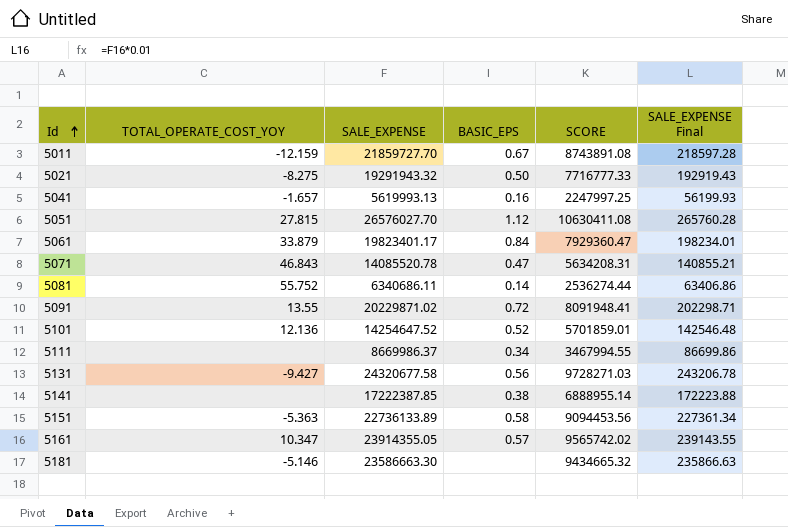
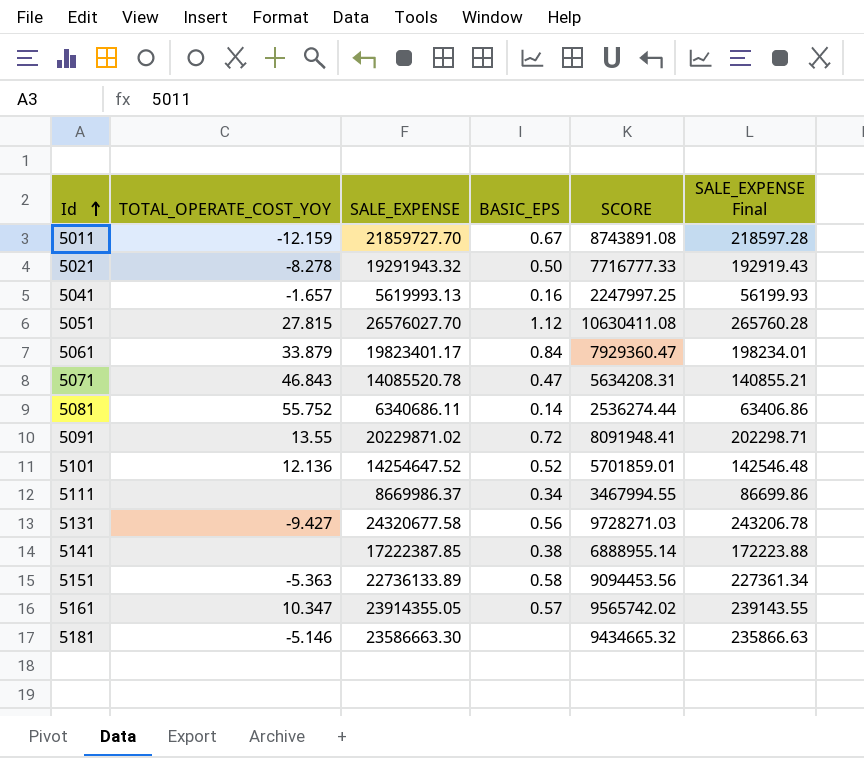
5021 | TOTAL_OPERATE_COST_YOY: -8.275 -> -8.278

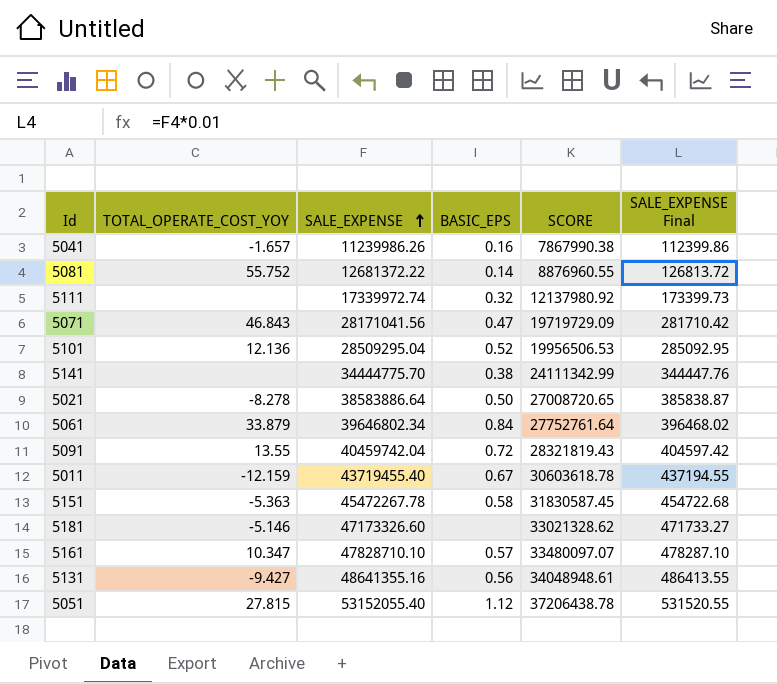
row order: Id ascending -> SALE_EXPENSE ascending
column SCORE | formula: [SALE_EXPENSE] * 0.4 -> [SALE_EXPENSE] * 0.7
5041 | SALE_EXPENSE: 5619993.13 -> 11239986.26
5041 | SALE_EXPENSE Final: 56199.93 -> 112399.86
5081 | SALE_EXPENSE: 6340686.11 -> 12681372.22
5081 | SALE_EXPENSE Final: 63406.86 -> 126813.72
5111 | SALE_EXPENSE: 8669986.37 -> 17339972.74
5111 | BASIC_EPS: 0.34 -> 0.32
5111 | SALE_EXPENSE Final: 86699.86 -> 173399.73
5071 | SALE_EXPENSE: 14085520.78 -> 28171041.56
5071 | SALE_EXPENSE Final: 140855.21 -> 281710.42
5101 | SALE_EXPENSE: 14254647.52 -> 28509295.04
5101 | SALE_EXPENSE Final: 142546.48 -> 285092.95
5141 | SALE_EXPENSE: 17222387.85 -> 34444775.70
5141 | SALE_EXPENSE Final: 172223.88 -> 344447.76
5021 | SALE_EXPENSE: 19291943.32 -> 38583886.64
5021 | SALE_EXPENSE Final: 192919.43 -> 385838.87
5061 | SALE_EXPENSE: 19823401.17 -> 39646802.34
5061 | SALE_EXPENSE Final: 198234.01 -> 396468.02
5091 | SALE_EXPENSE: 20229871.02 -> 40459742.04
5091 | SALE_EXPENSE Final: 202298.71 -> 404597.42
5011 | SALE_EXPENSE: 21859727.70 -> 43719455.40
5011 | SALE_EXPENSE Final: 218597.28 -> 437194.55
5151 | SALE_EXPENSE: 22736133.89 -> 45472267.78
5151 | SALE_EXPENSE Final: 227361.34 -> 454722.68
5181 | SALE_EXPENSE: 23586663.30 -> 47173326.60
5181 | SALE_EXPENSE Final: 235866.63 -> 471733.27
5161 | SALE_EXPENSE: 23914355.05 -> 47828710.10
5161 | SALE_EXPENSE Final: 239143.55 -> 478287.10
5131 | SALE_EXPENSE: 24320677.58 -> 48641355.16
5131 | SALE_EXPENSE Final: 243206.78 -> 486413.55
5051 | SALE_EXPENSE: 26576027.70 -> 53152055.40
5051 | SALE_EXPENSE Final: 265760.28 -> 531520.55

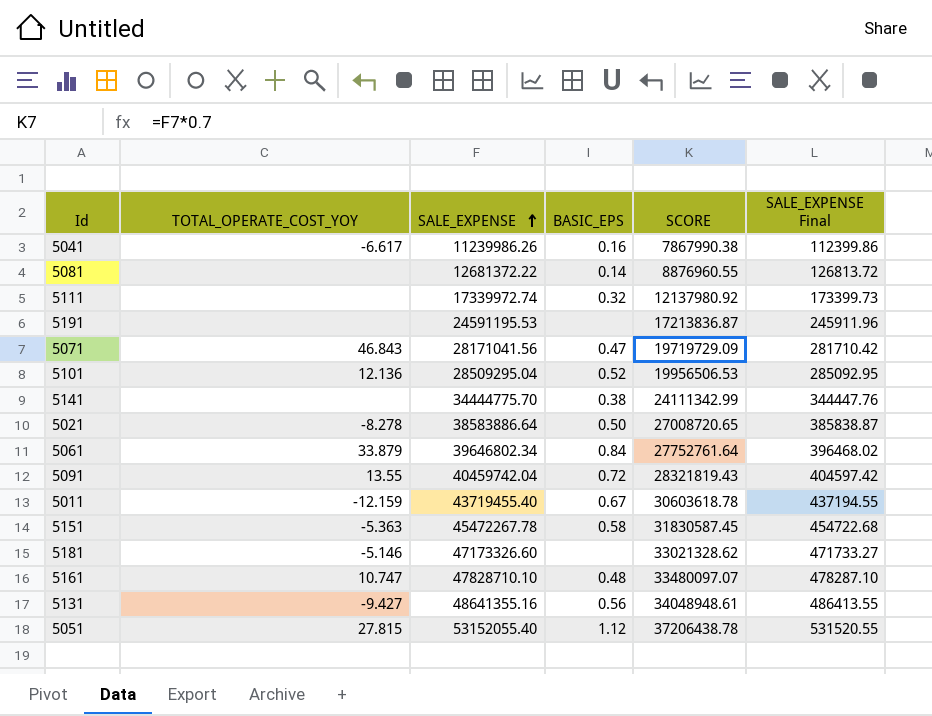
5041 | TOTAL_OPERATE_COST_YOY: -1.657 -> -6.617
5081 | TOTAL_OPERATE_COST_YOY: 55.752 -> none
row 5191: none -> none | 24591195.53 | none | 17213836.87 | 245911.96
5161 | TOTAL_OPERATE_COST_YOY: 10.347 -> 10.747
5161 | BASIC_EPS: 0.57 -> 0.48

